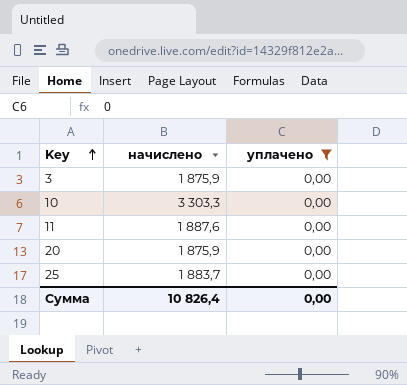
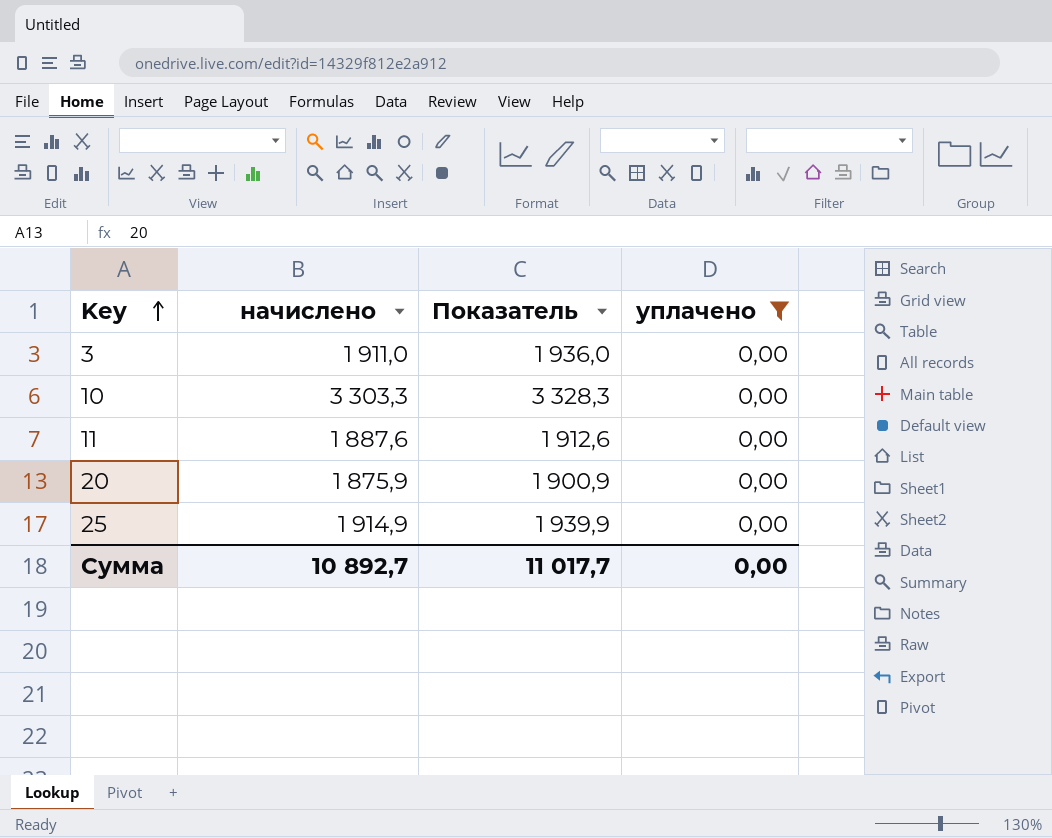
column Показатель | formula: none -> [начислено] + 25
3 | начислено: 1 875,9 -> 1 911,0
25 | начислено: 1 883,7 -> 1 914,9
Сумма | начислено: 10 826,4 -> 10 892,7

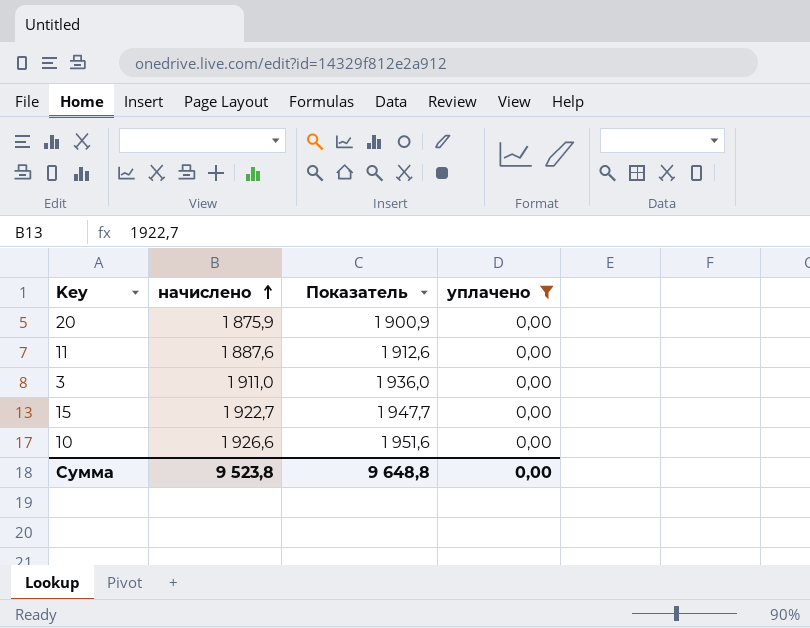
row order: Key ascending -> начислено ascending
row 25: 1 914,9 | 1 939,9 | 0,00 -> none
row 15: none -> 1 922,7 | 1 947,7 | 0,00
10 | начислено: 3 303,3 -> 1 926,6
10 | Показатель: 3 328,3 -> 1 951,6
Сумма | начислено: 10 892,7 -> 9 523,8
Сумма | Показатель: 11 017,7 -> 9 648,8

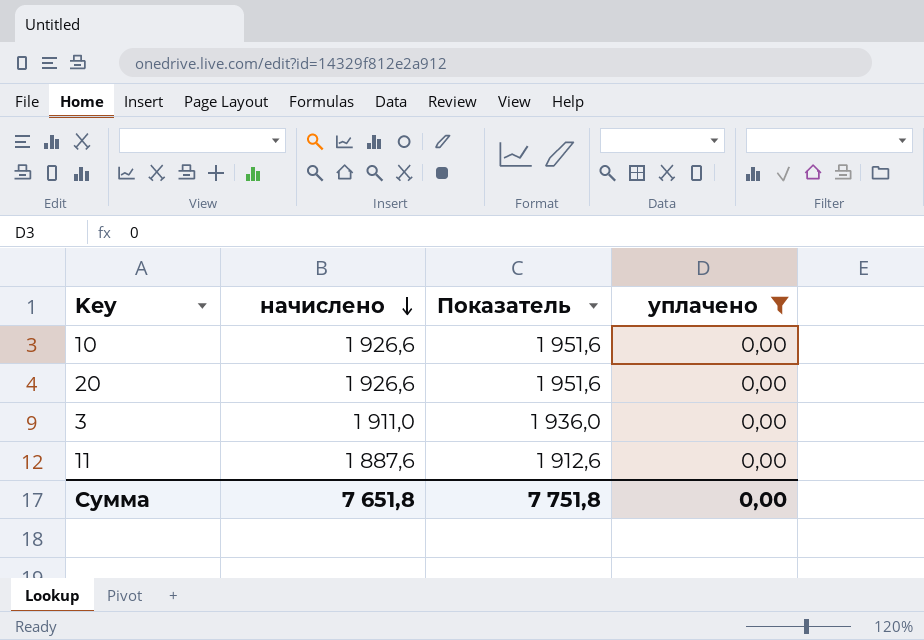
row order: начислено ascending -> начислено descending
row 15: 1 922,7 | 1 947,7 | 0,00 -> none
20 | начислено: 1 875,9 -> 1 926,6
20 | Показатель: 1 900,9 -> 1 951,6
Сумма | начислено: 9 523,8 -> 7 651,8
Сумма | Показатель: 9 648,8 -> 7 751,8

